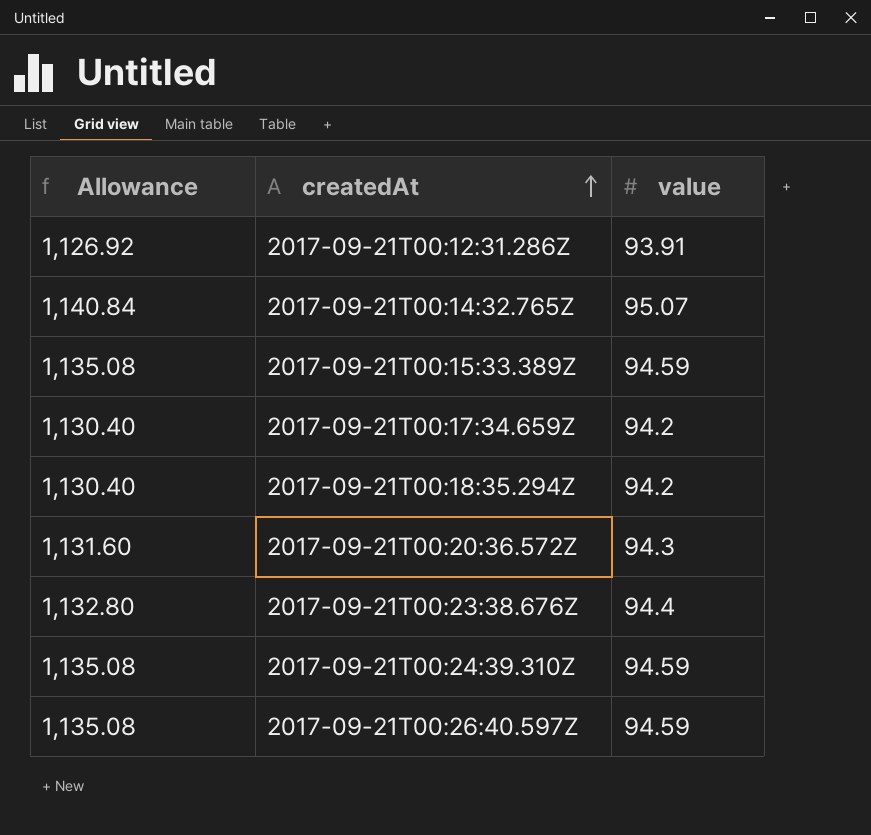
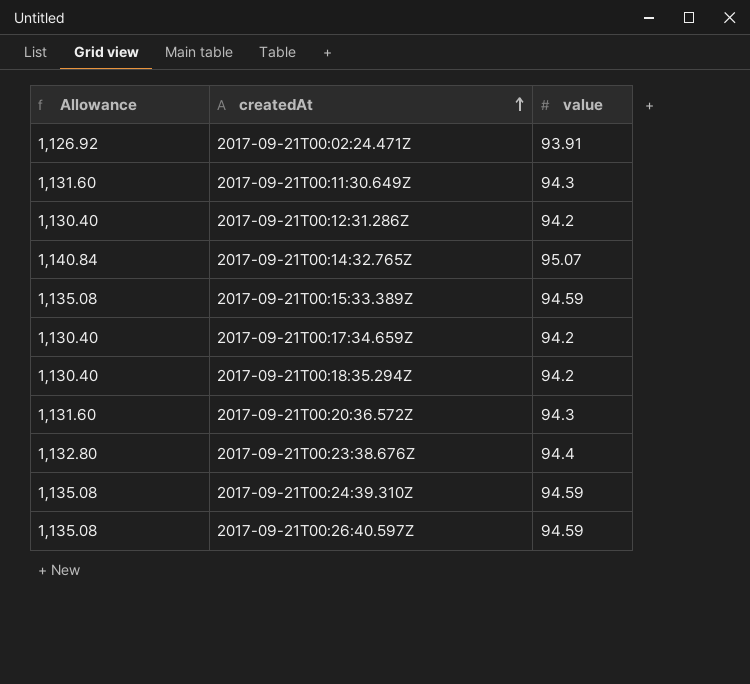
row 2017-09-21T00:02:24.471Z: none -> 1,126.92 | 93.91
row 2017-09-21T00:11:30.649Z: none -> 1,131.60 | 94.3
2017-09-21T00:12:31.286Z | Allowance: 1,126.92 -> 1,130.40
2017-09-21T00:12:31.286Z | value: 93.91 -> 94.2

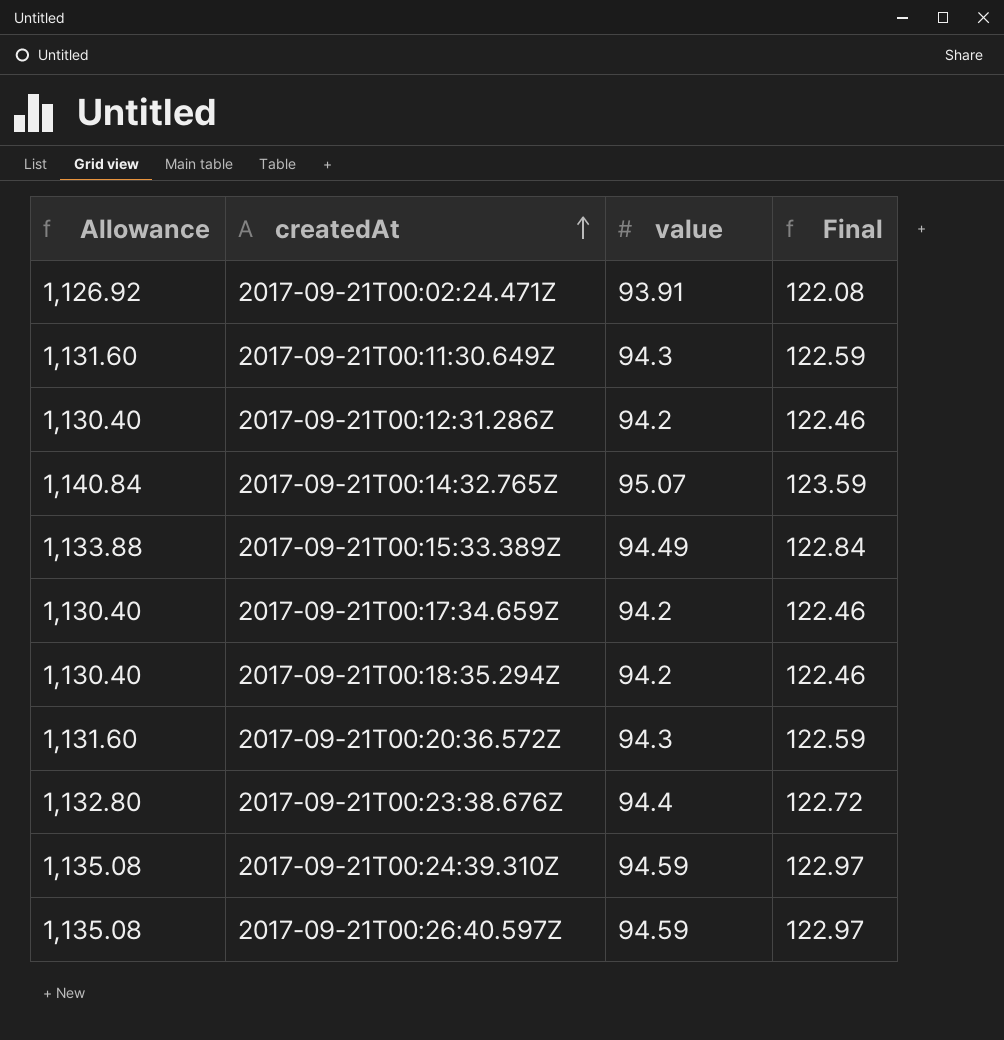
column Final | formula: none -> [value] * 1.3
2017-09-21T00:15:33.389Z | Allowance: 1,135.08 -> 1,133.88
2017-09-21T00:15:33.389Z | value: 94.59 -> 94.49

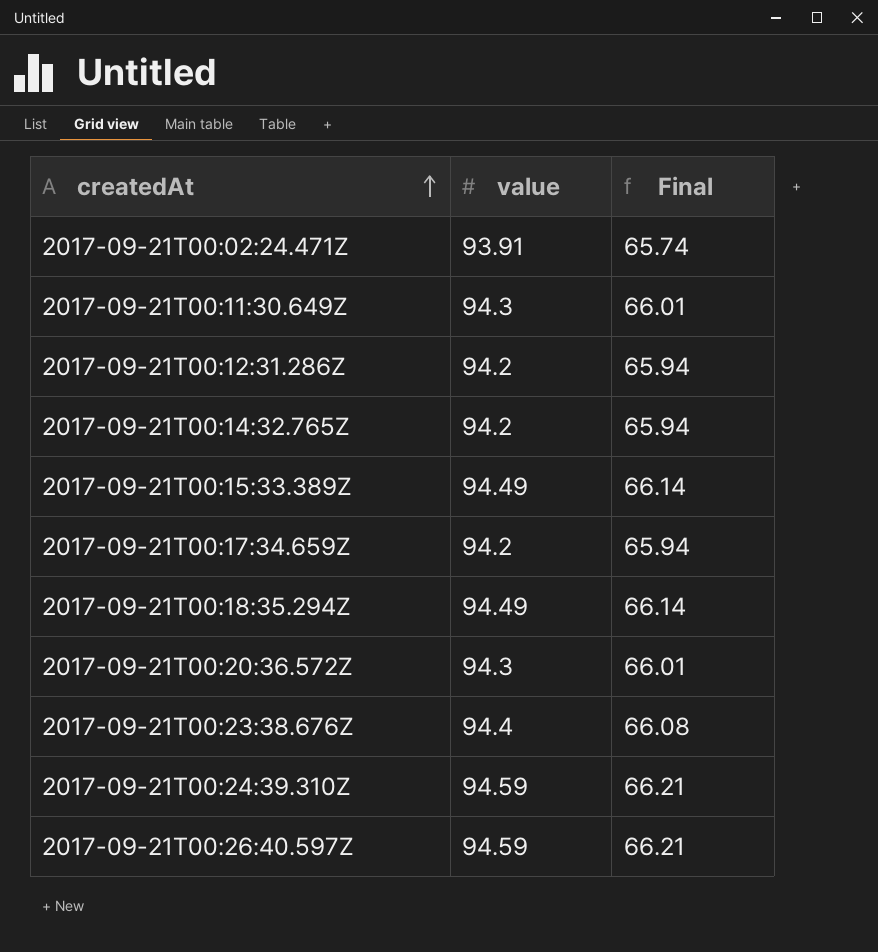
column Allowance | formula: [value] * 12 -> none
column Final | formula: [value] * 1.3 -> [value] * 0.7
2017-09-21T00:14:32.765Z | value: 95.07 -> 94.2
2017-09-21T00:18:35.294Z | value: 94.2 -> 94.49

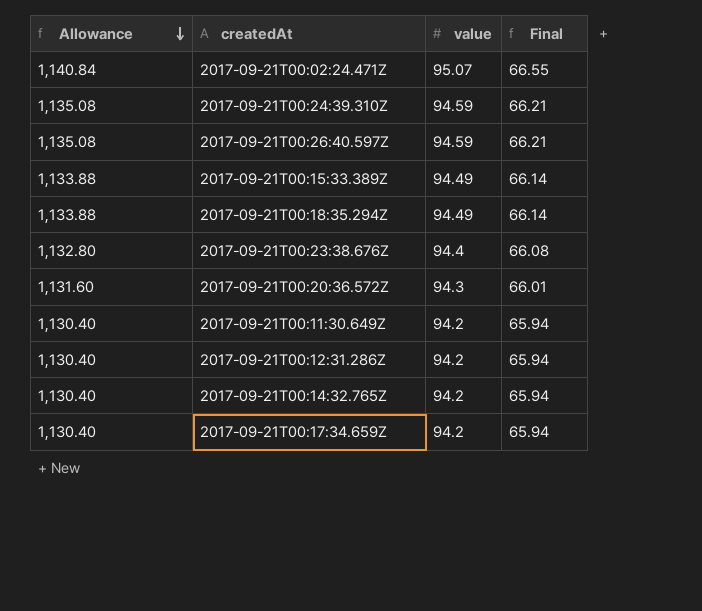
row order: createdAt ascending -> Allowance descending
column Allowance | formula: none -> [value] * 12
2017-09-21T00:02:24.471Z | value: 93.91 -> 95.07
2017-09-21T00:02:24.471Z | Final: 65.74 -> 66.55
2017-09-21T00:11:30.649Z | value: 94.3 -> 94.2
2017-09-21T00:11:30.649Z | Final: 66.01 -> 65.94

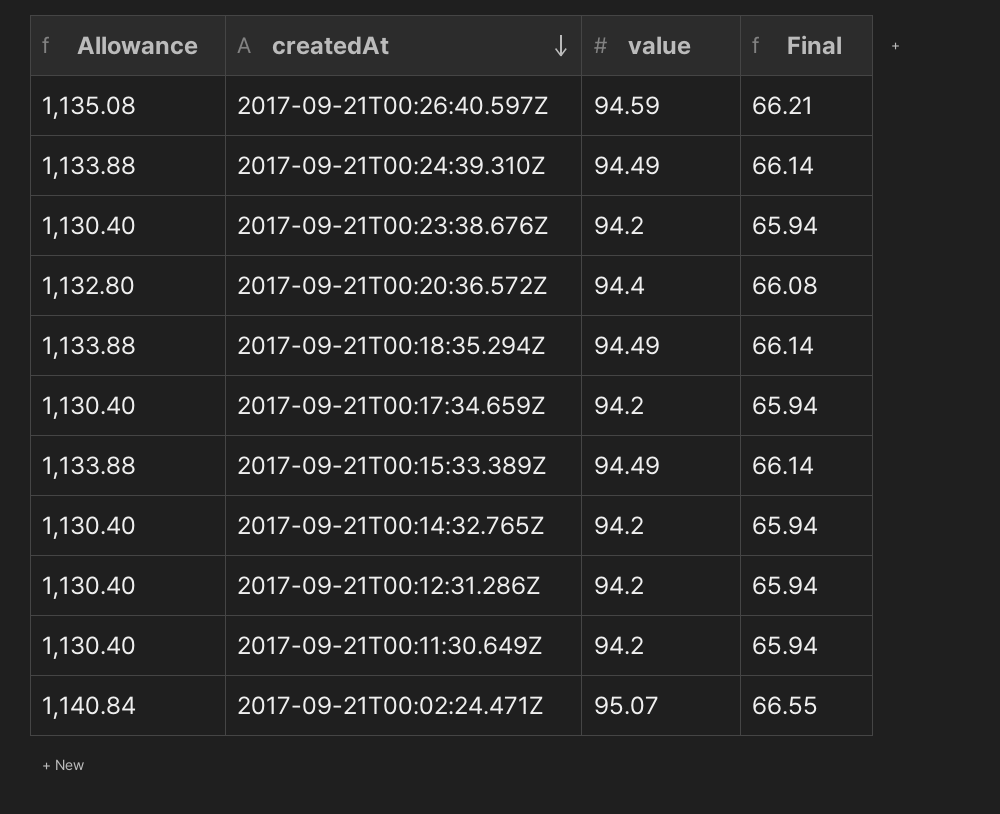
row order: Allowance descending -> createdAt descending
2017-09-21T00:24:39.310Z | Allowance: 1,135.08 -> 1,133.88
2017-09-21T00:24:39.310Z | value: 94.59 -> 94.49
2017-09-21T00:24:39.310Z | Final: 66.21 -> 66.14
2017-09-21T00:23:38.676Z | Allowance: 1,132.80 -> 1,130.40
2017-09-21T00:23:38.676Z | value: 94.4 -> 94.2
2017-09-21T00:23:38.676Z | Final: 66.08 -> 65.94
2017-09-21T00:20:36.572Z | Allowance: 1,131.60 -> 1,132.80
2017-09-21T00:20:36.572Z | value: 94.3 -> 94.4
2017-09-21T00:20:36.572Z | Final: 66.01 -> 66.08

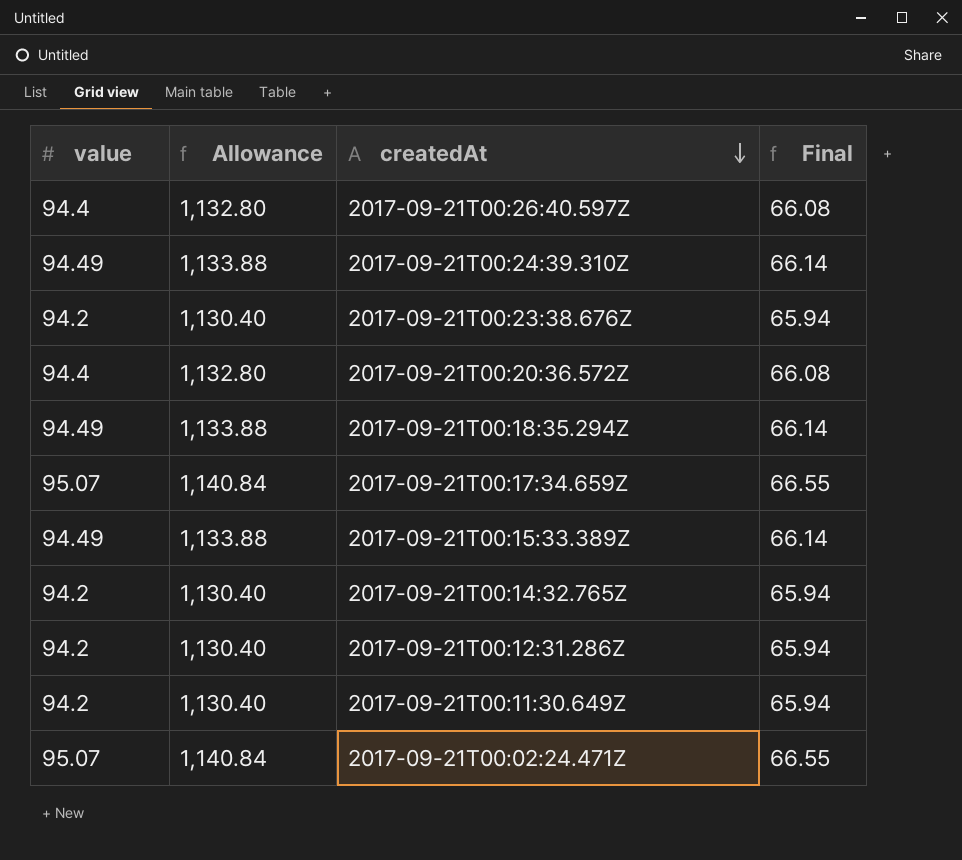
column value | position: 3 -> 1
2017-09-21T00:26:40.597Z | value: 94.59 -> 94.4
2017-09-21T00:26:40.597Z | Allowance: 1,135.08 -> 1,132.80
2017-09-21T00:26:40.597Z | Final: 66.21 -> 66.08
2017-09-21T00:17:34.659Z | value: 94.2 -> 95.07
2017-09-21T00:17:34.659Z | Allowance: 1,130.40 -> 1,140.84
2017-09-21T00:17:34.659Z | Final: 65.94 -> 66.55

